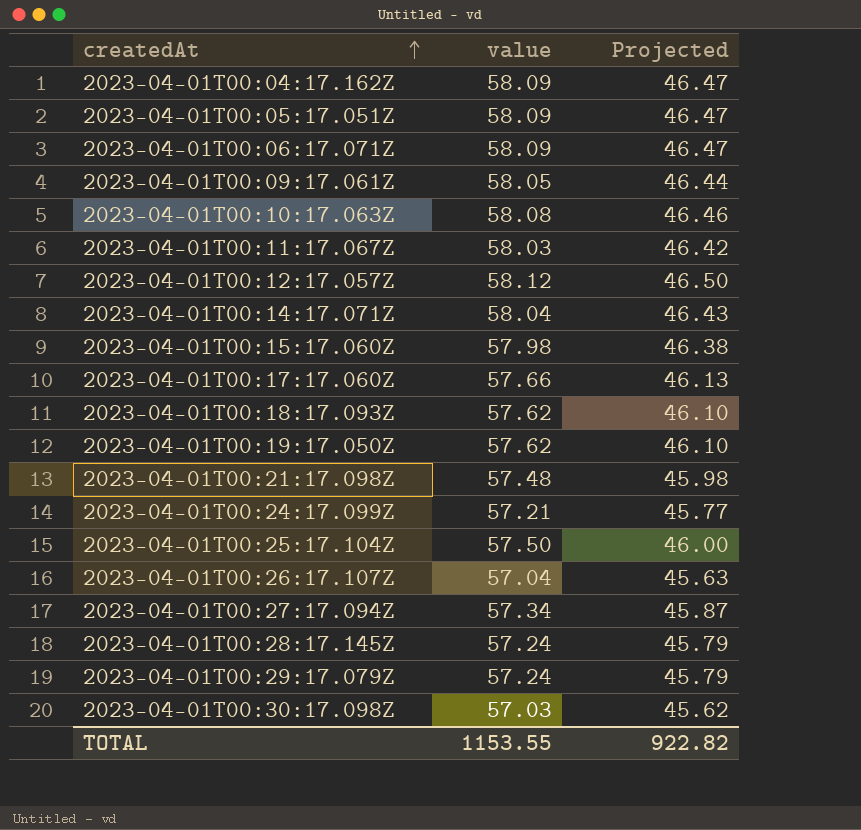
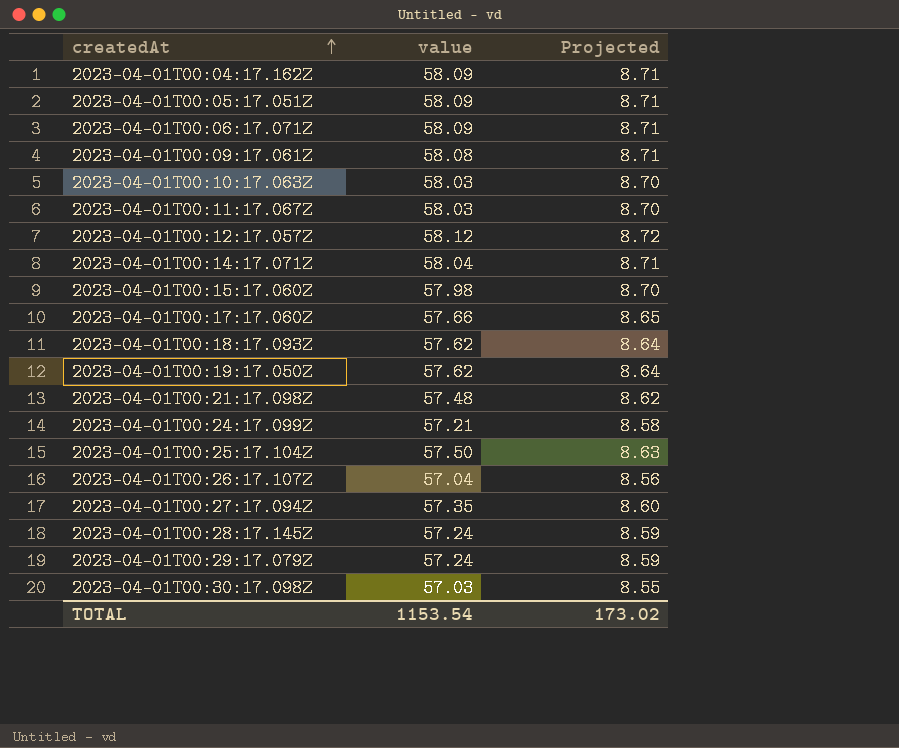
column Projected | formula: [value] * 0.8 -> [value] * 0.15
2023-04-01T00:09:17.061Z | value: 58.05 -> 58.08
2023-04-01T00:10:17.063Z | value: 58.08 -> 58.03
2023-04-01T00:27:17.094Z | value: 57.34 -> 57.35
TOTAL | value: 1153.55 -> 1153.54
TOTAL | Projected: 922.82 -> 173.02

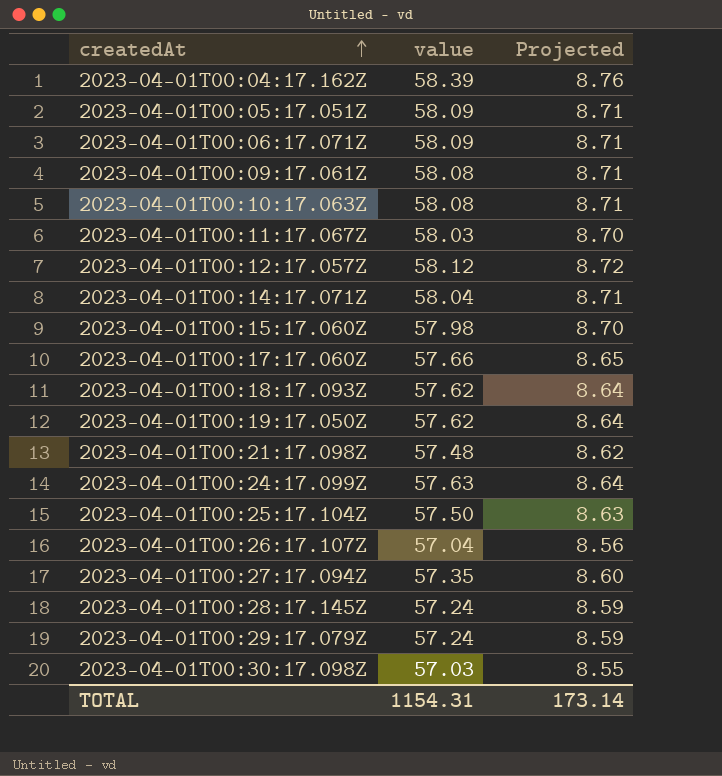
2023-04-01T00:04:17.162Z | value: 58.09 -> 58.39
2023-04-01T00:04:17.162Z | Projected: 8.71 -> 8.76
2023-04-01T00:10:17.063Z | value: 58.03 -> 58.08
2023-04-01T00:10:17.063Z | Projected: 8.70 -> 8.71
2023-04-01T00:24:17.099Z | value: 57.21 -> 57.63
2023-04-01T00:24:17.099Z | Projected: 8.58 -> 8.64
TOTAL | value: 1153.54 -> 1154.31
TOTAL | Projected: 173.02 -> 173.14

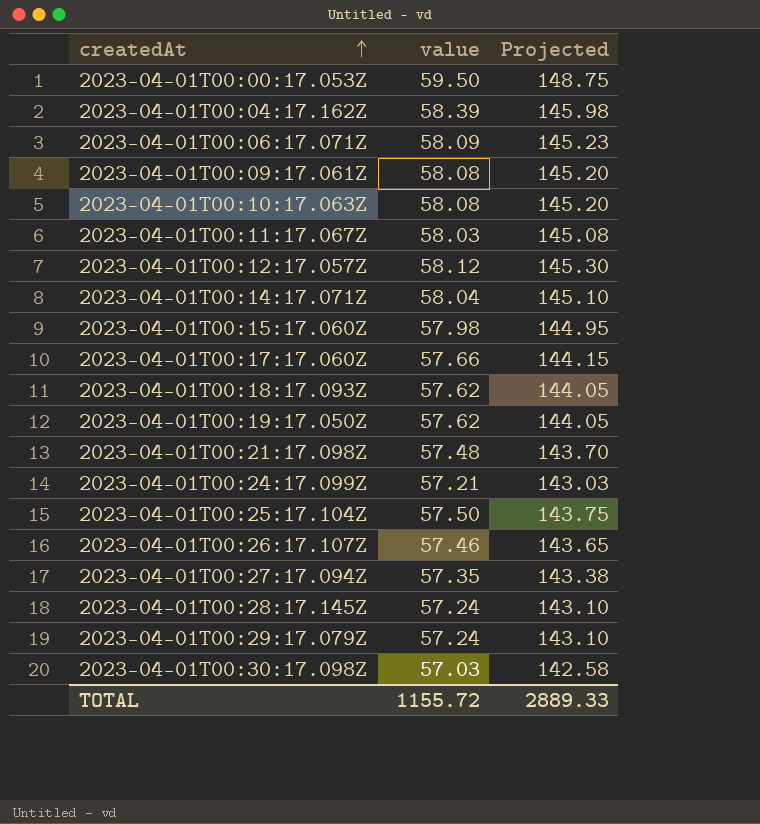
column Projected | formula: [value] * 0.15 -> [value] * 2.5
row 2023-04-01T00:05:17.051Z: 58.09 | 8.71 -> none
row 2023-04-01T00:00:17.053Z: none -> 59.50 | 148.75
2023-04-01T00:24:17.099Z | value: 57.63 -> 57.21
2023-04-01T00:26:17.107Z | value: 57.04 -> 57.46
TOTAL | value: 1154.31 -> 1155.72
TOTAL | Projected: 173.14 -> 2889.33

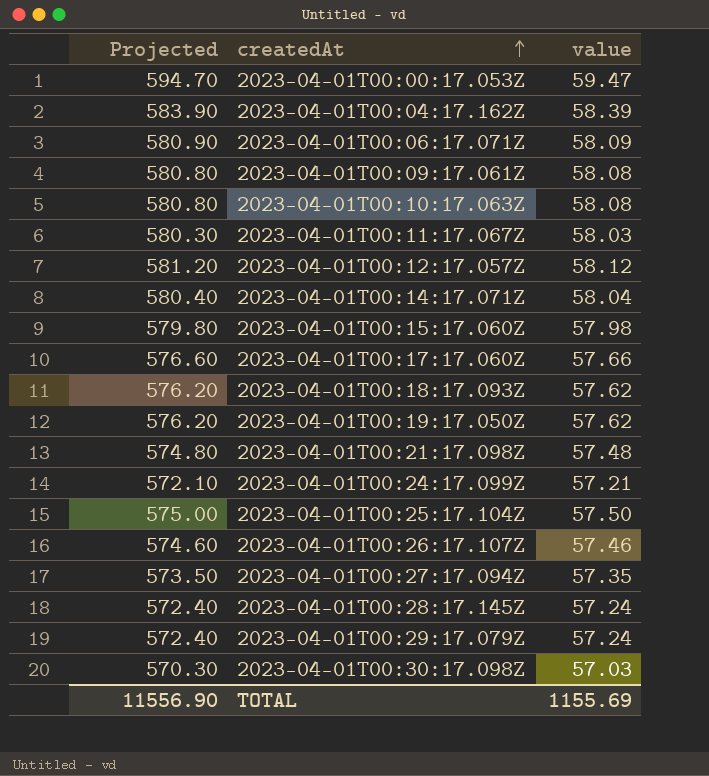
column Projected | formula: [value] * 2.5 -> [value] * 10
column Projected | position: 3 -> 1
2023-04-01T00:00:17.053Z | value: 59.50 -> 59.47
TOTAL | Projected: 2889.33 -> 11556.90
TOTAL | value: 1155.72 -> 1155.69

